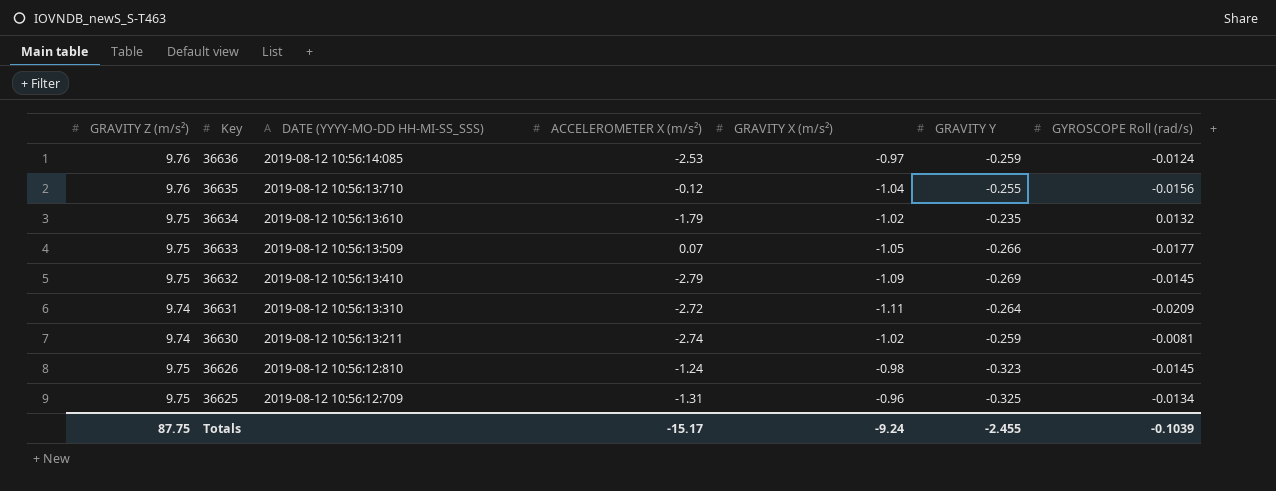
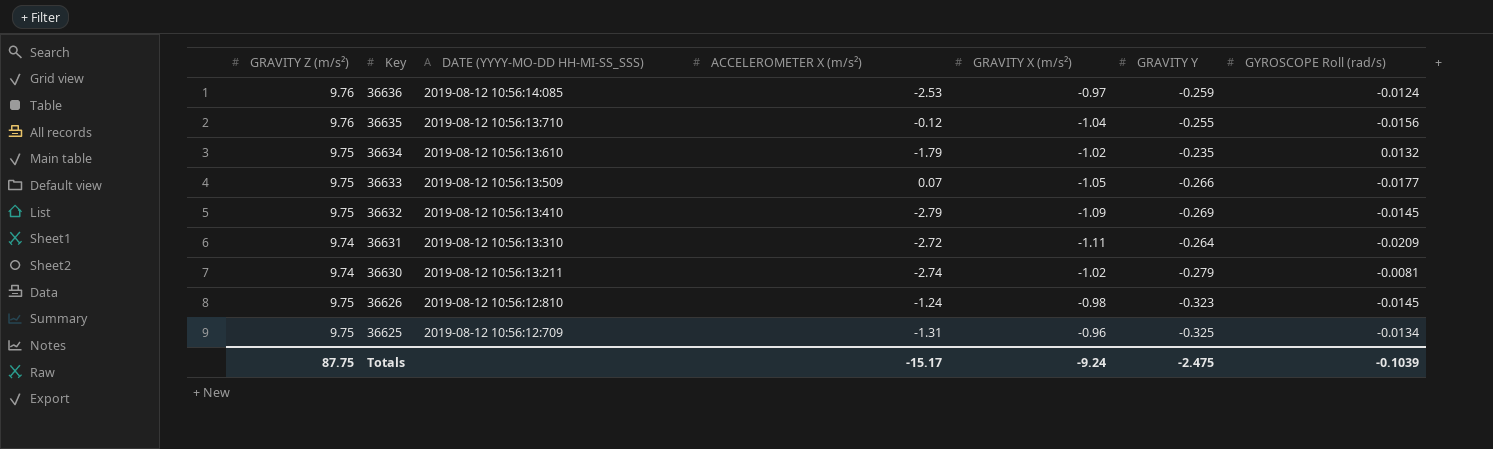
36630 | GRAVITY Y: -0.259 -> -0.279
Totals | GRAVITY Y: -2.455 -> -2.475

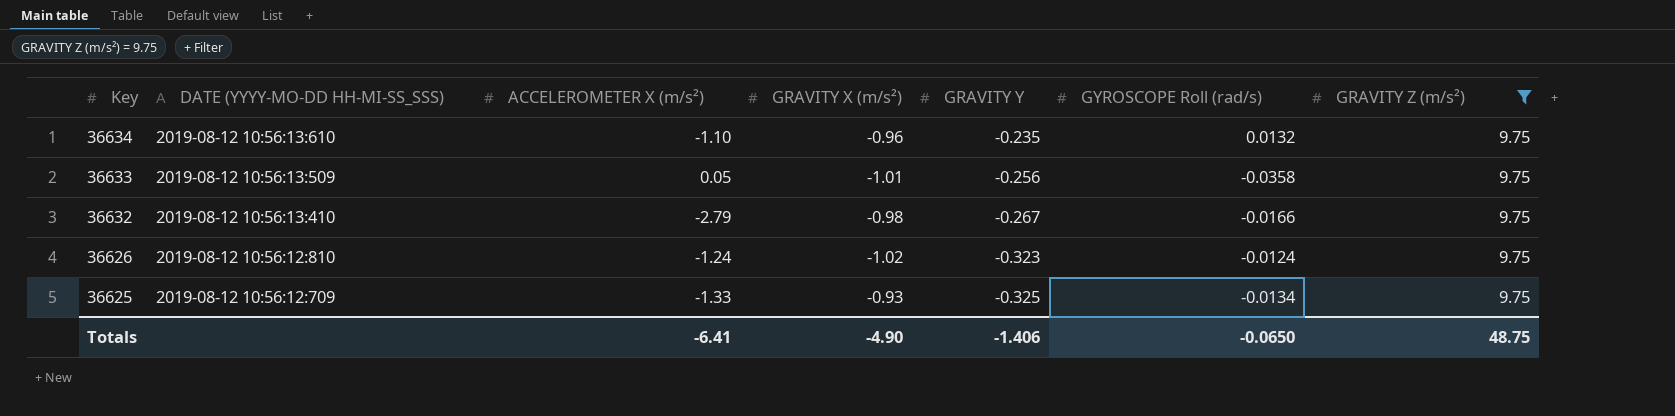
filter: none -> GRAVITY Z (m/s²) = 9.75
column GRAVITY Z (m/s²) | position: 1 -> 7
36634 | ACCELEROMETER X (m/s²): -1.79 -> -1.10
36634 | GRAVITY X (m/s²): -1.02 -> -0.96
36633 | ACCELEROMETER X (m/s²): 0.07 -> 0.05
36633 | GRAVITY X (m/s²): -1.05 -> -1.01
36633 | GRAVITY Y: -0.266 -> -0.256
36633 | GYROSCOPE Roll (rad/s): -0.0177 -> -0.0358
36632 | GRAVITY X (m/s²): -1.09 -> -0.98
36632 | GRAVITY Y: -0.269 -> -0.267
36632 | GYROSCOPE Roll (rad/s): -0.0145 -> -0.0166
36626 | GRAVITY X (m/s²): -0.98 -> -1.02
36626 | GYROSCOPE Roll (rad/s): -0.0145 -> -0.0124
36625 | ACCELEROMETER X (m/s²): -1.31 -> -1.33
36625 | GRAVITY X (m/s²): -0.96 -> -0.93
Totals | ACCELEROMETER X (m/s²): -15.17 -> -6.41
Totals | GRAVITY X (m/s²): -9.24 -> -4.90
Totals | GRAVITY Y: -2.475 -> -1.406
Totals | GYROSCOPE Roll (rad/s): -0.1039 -> -0.0650
Totals | GRAVITY Z (m/s²): 87.75 -> 48.75

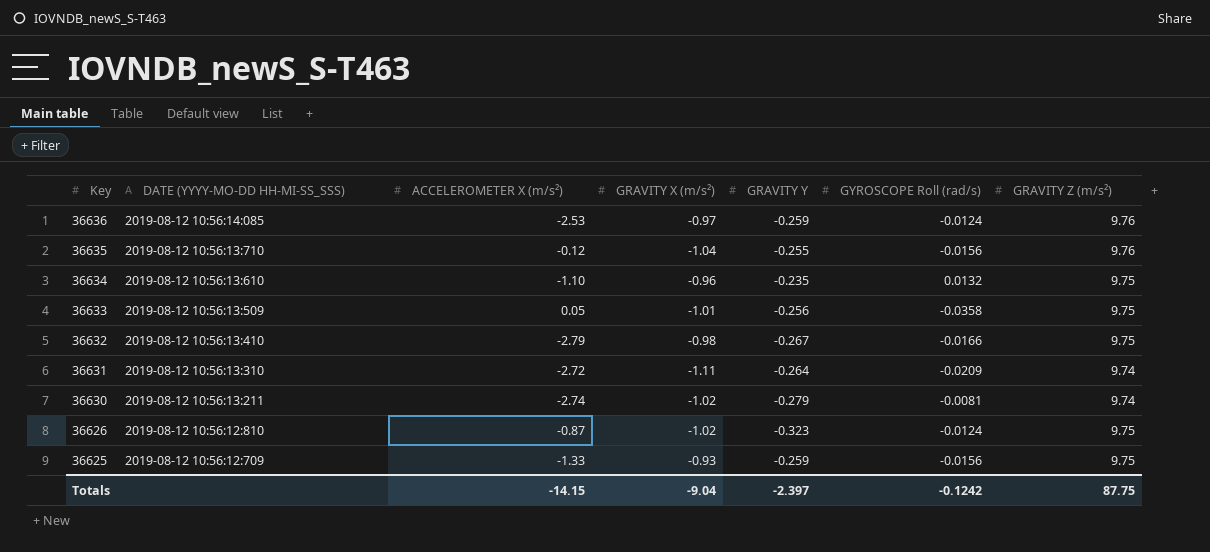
filter: GRAVITY Z (m/s²) = 9.75 -> none
36626 | ACCELEROMETER X (m/s²): -1.24 -> -0.87
36625 | GRAVITY Y: -0.325 -> -0.259
36625 | GYROSCOPE Roll (rad/s): -0.0134 -> -0.0156
Totals | ACCELEROMETER X (m/s²): -6.41 -> -14.15
Totals | GRAVITY X (m/s²): -4.90 -> -9.04
Totals | GRAVITY Y: -1.406 -> -2.397
Totals | GYROSCOPE Roll (rad/s): -0.0650 -> -0.1242
Totals | GRAVITY Z (m/s²): 48.75 -> 87.75

